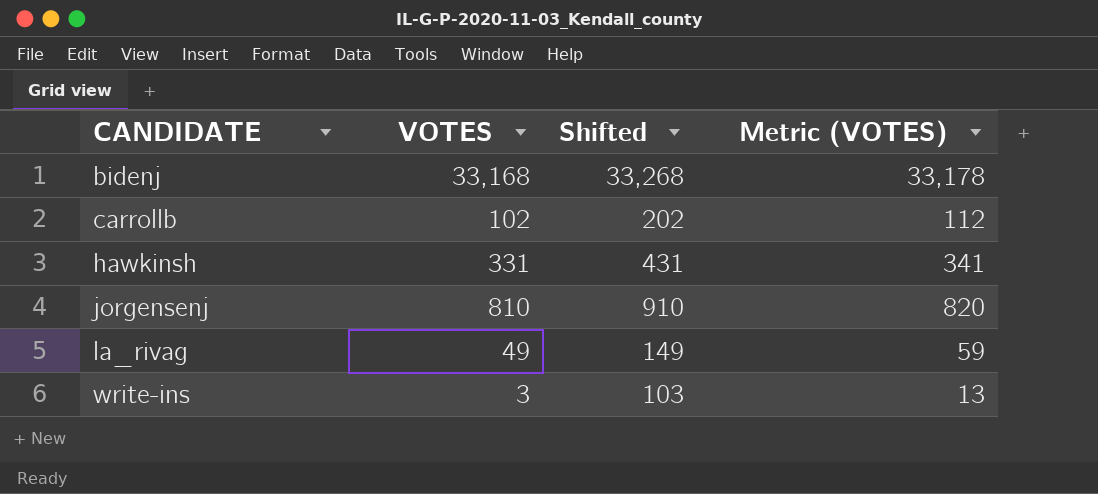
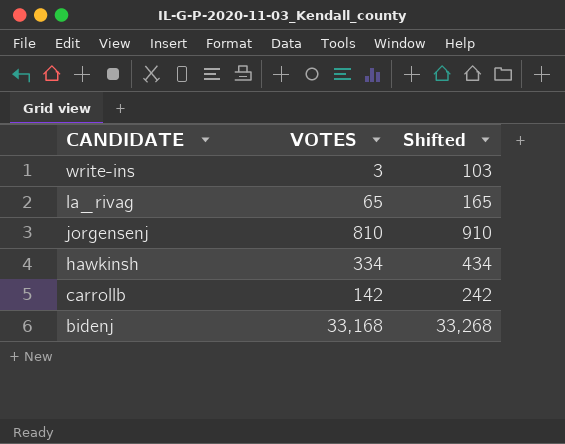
row order: CANDIDATE ascending -> CANDIDATE descending
column Metric (VOTES) | formula: [VOTES] + 10 -> none
la_rivag | VOTES: 49 -> 65
la_rivag | Shifted: 149 -> 165
hawkinsh | VOTES: 331 -> 334
hawkinsh | Shifted: 431 -> 434
carrollb | VOTES: 102 -> 142
carrollb | Shifted: 202 -> 242

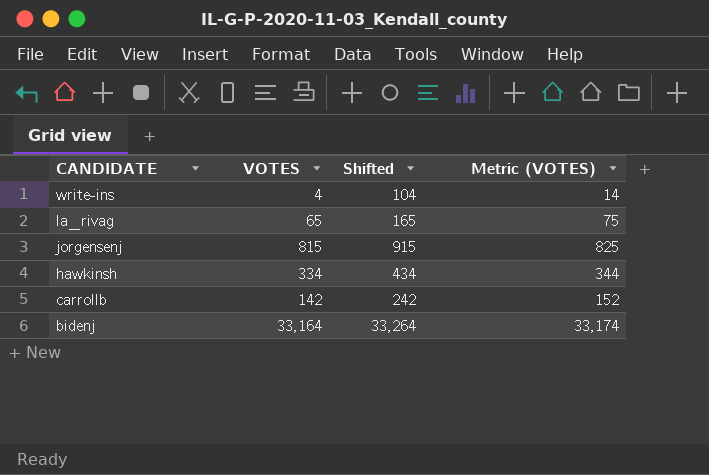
column Metric (VOTES) | formula: none -> [VOTES] + 10
write-ins | VOTES: 3 -> 4
write-ins | Shifted: 103 -> 104
jorgensenj | VOTES: 810 -> 815
jorgensenj | Shifted: 910 -> 915
bidenj | VOTES: 33,168 -> 33,164
bidenj | Shifted: 33,268 -> 33,264

